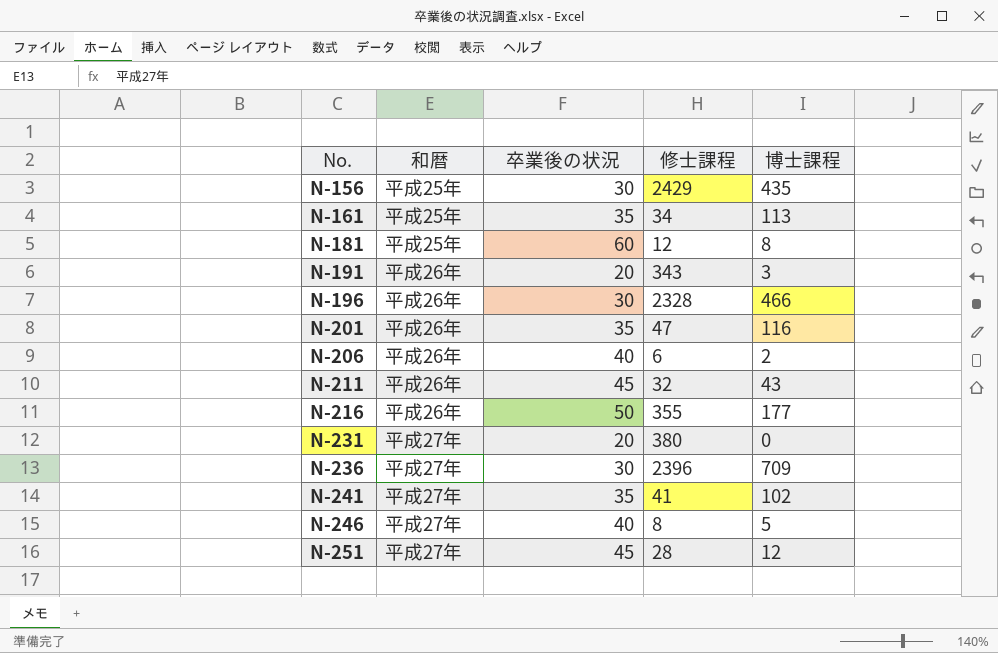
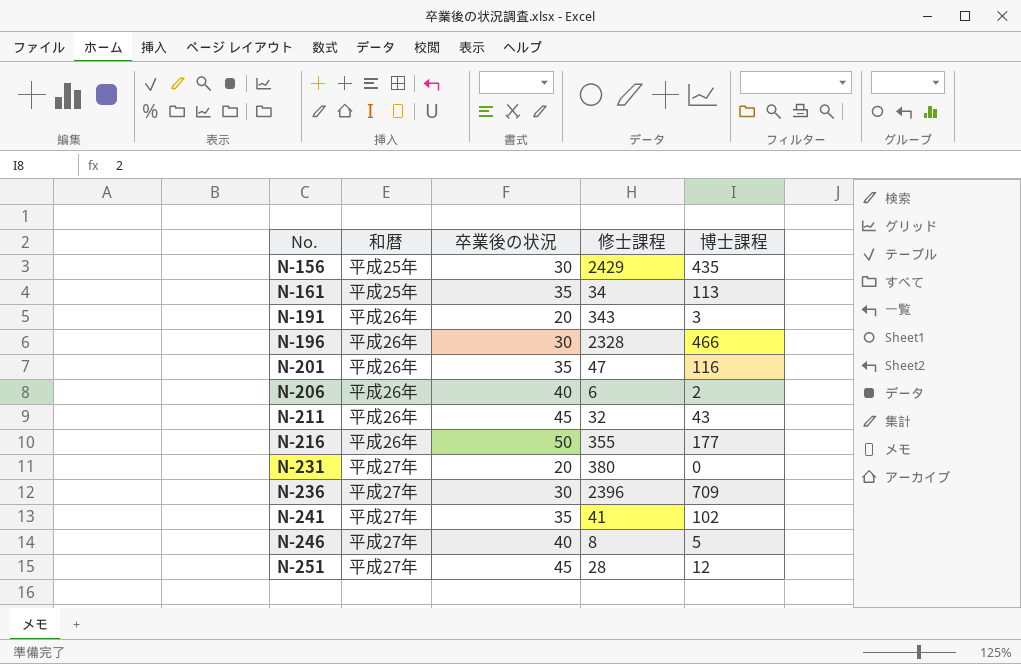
row N-181: 平成25年 | 60 | 12 | 8 -> none

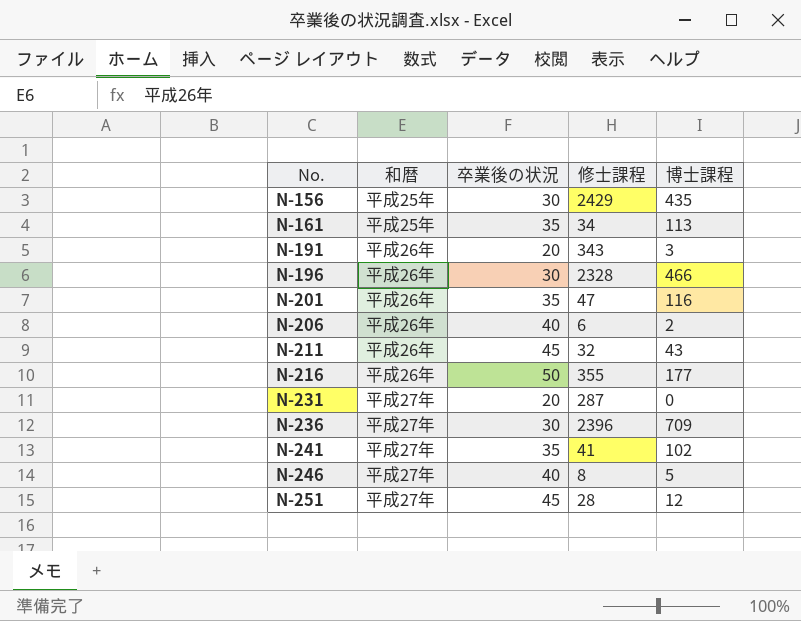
N-231 | 修士課程: 380 -> 287

